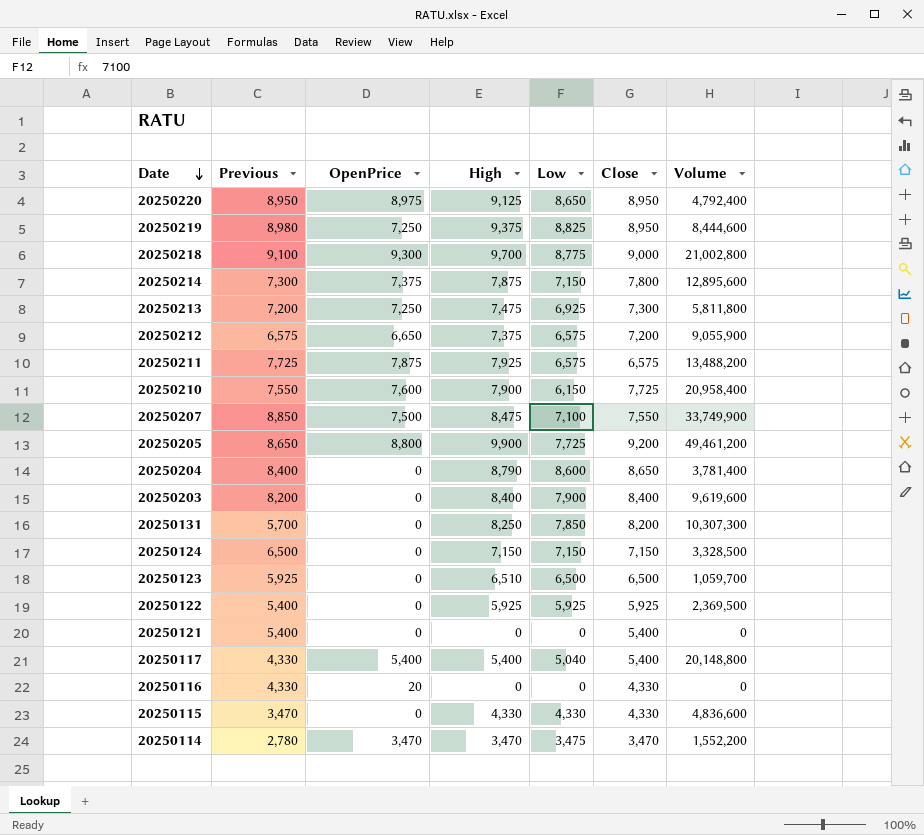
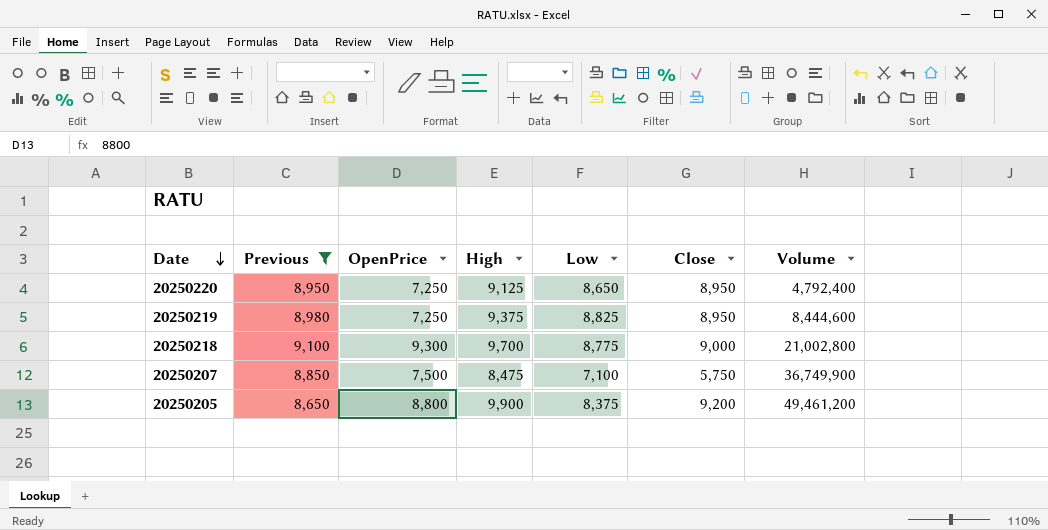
filter: none -> Previous >= 8,650
20250220 | OpenPrice: 8,975 -> 7,250
20250207 | Close: 7,550 -> 5,750
20250207 | Volume: 33,749,900 -> 36,749,900
20250205 | Low: 7,725 -> 8,375

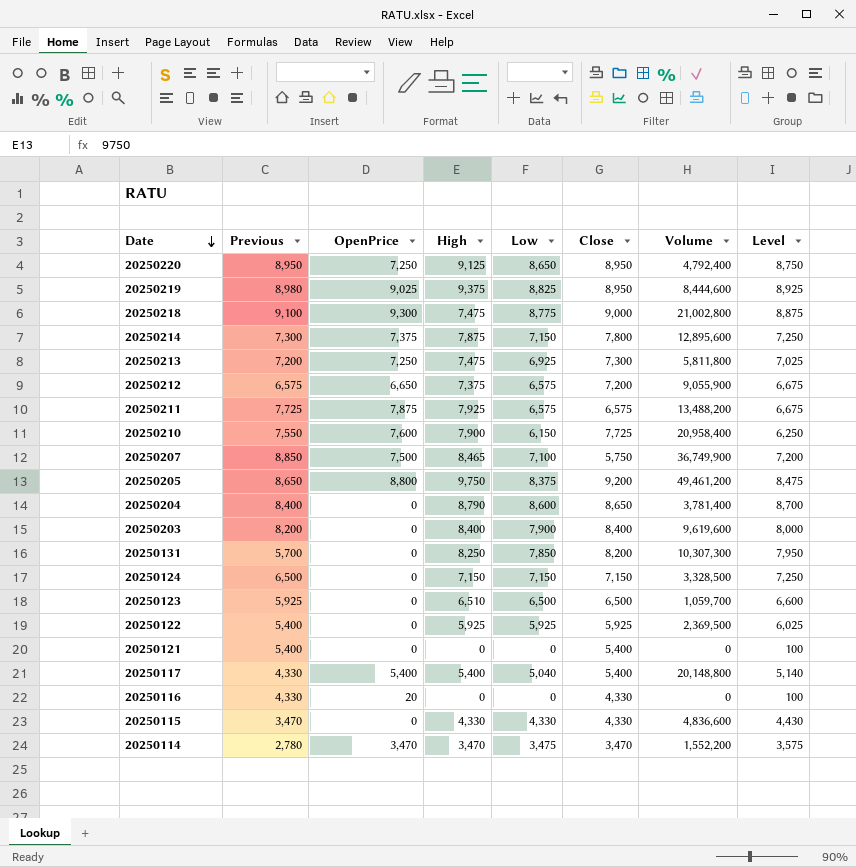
filter: Previous >= 8,650 -> none
column Level | formula: none -> [Low] + 100
20250219 | OpenPrice: 7,250 -> 9,025
20250218 | High: 9,700 -> 7,475
20250207 | High: 8,475 -> 8,465
20250205 | High: 9,900 -> 9,750

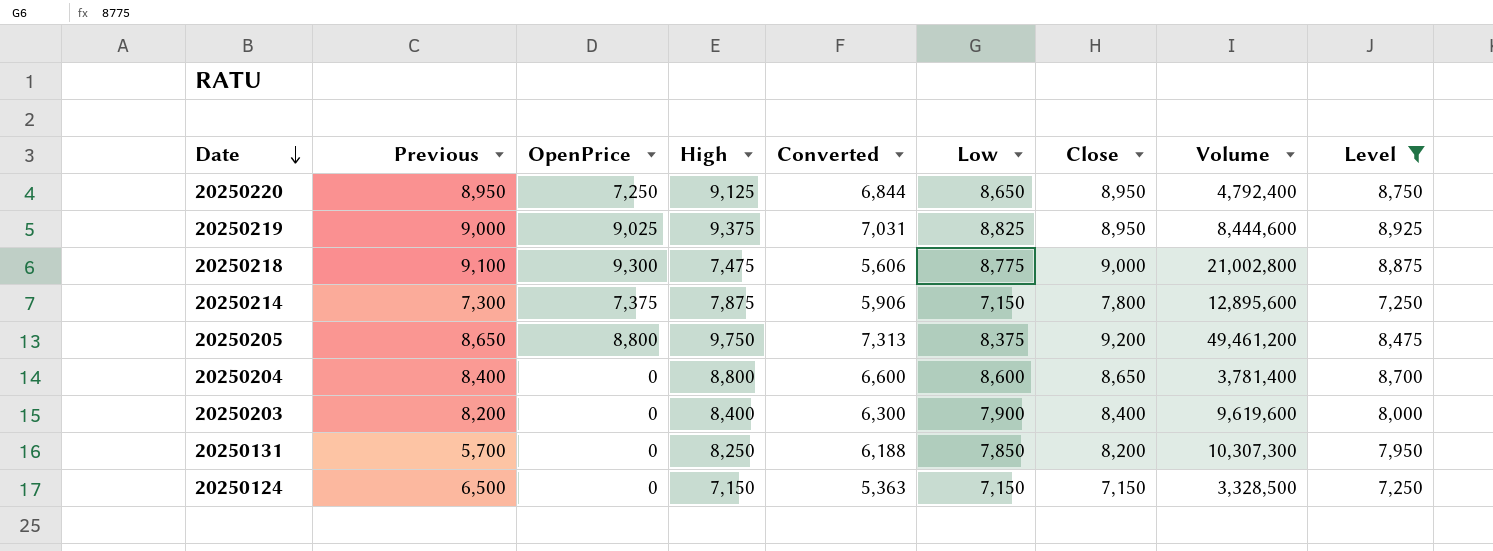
filter: none -> Level >= 7,250
column Converted | formula: none -> [High] * 0.75
20250219 | Previous: 8,980 -> 9,000
20250204 | High: 8,790 -> 8,800

